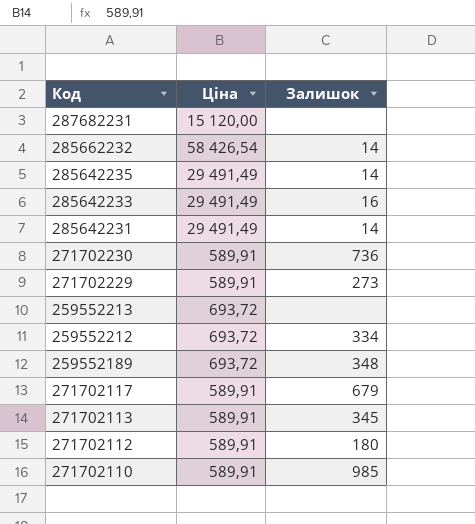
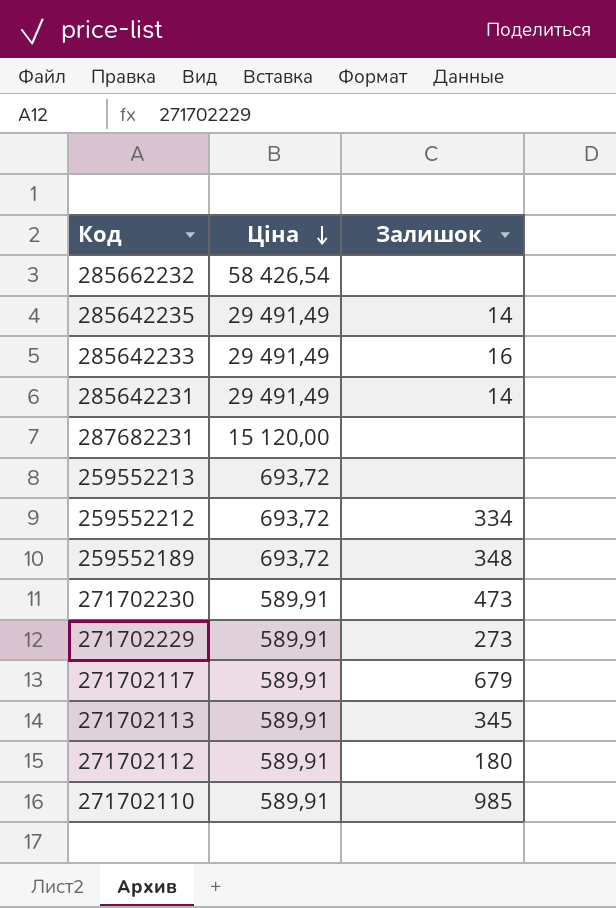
row order: none -> Ціна descending
285662232 | Залишок: 14 -> none
271702230 | Залишок: 736 -> 473

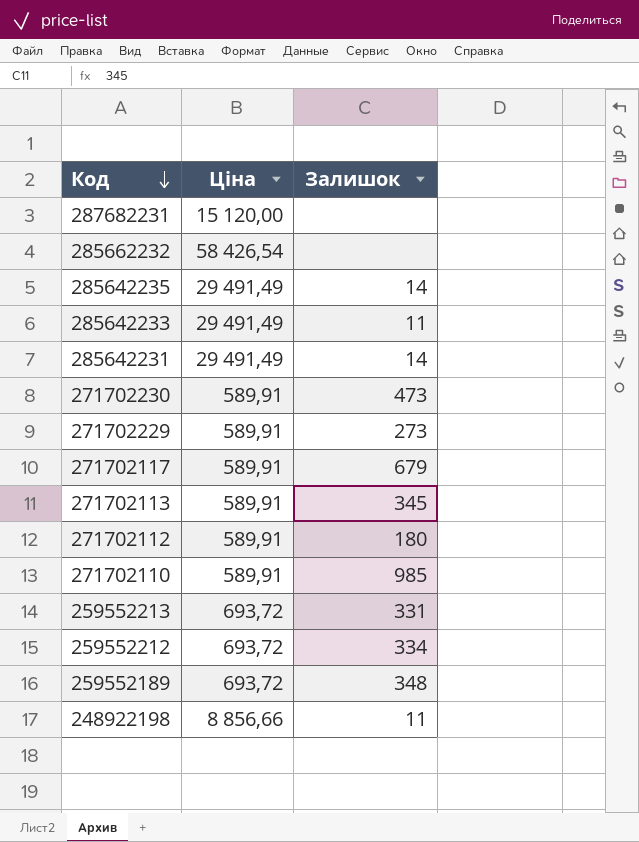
row order: Ціна descending -> Код descending
285642233 | Залишок: 16 -> 11
259552213 | Залишок: none -> 331
row 248922198: none -> 8 856,66 | 11

